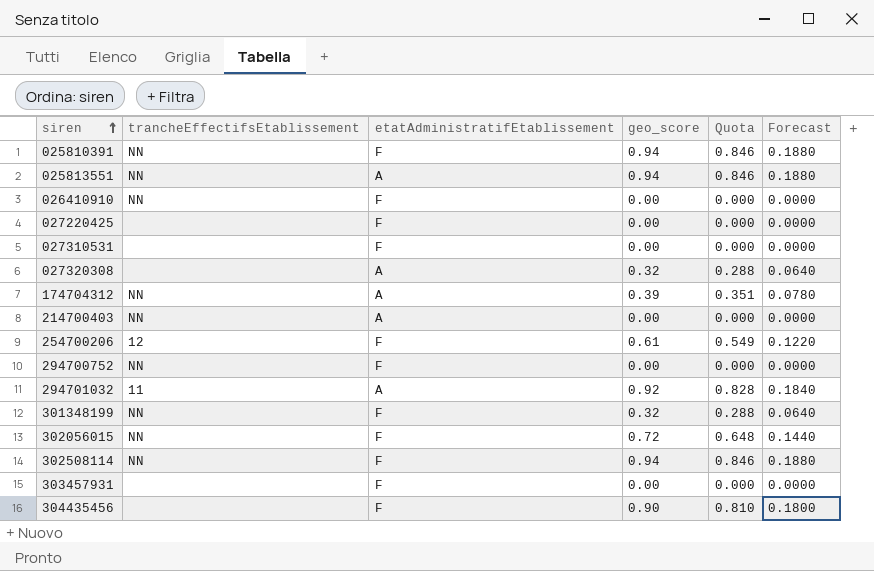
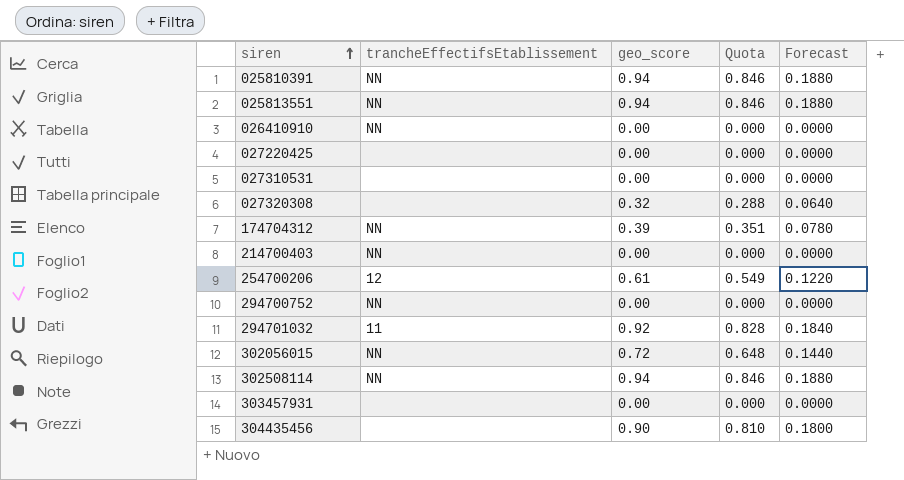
column etatAdministratifEtablissement | position: 3 -> none
row 301348199: NN | F | 0.32 | 0.288 | 0.0640 -> none

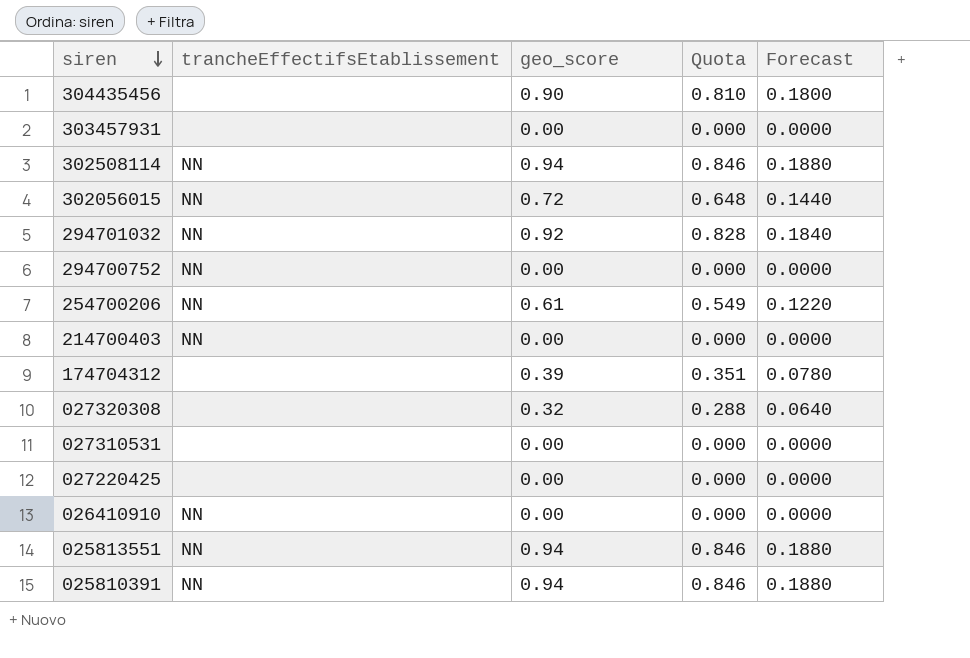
row order: siren ascending -> siren descending
294701032 | trancheEffectifsEtablissement: 11 -> NN
254700206 | trancheEffectifsEtablissement: 12 -> NN
174704312 | trancheEffectifsEtablissement: NN -> none

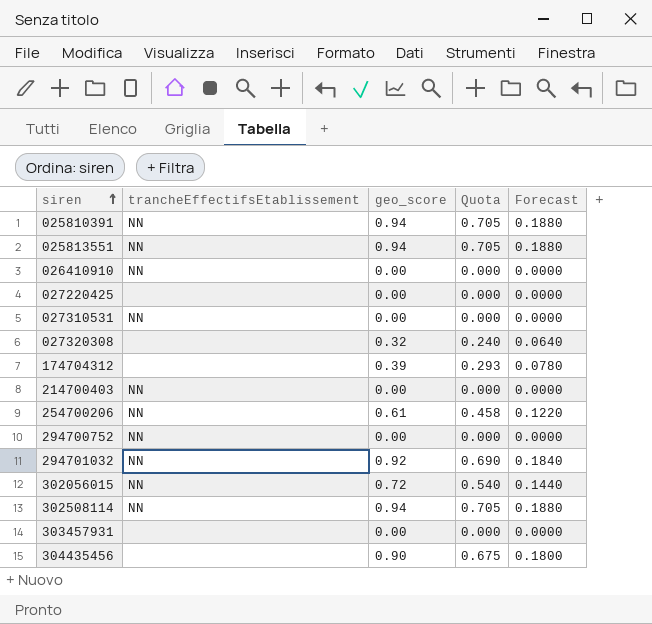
row order: siren descending -> siren ascending
column Quota | formula: [geo_score] * 0.9 -> [geo_score] * 0.75
027310531 | trancheEffectifsEtablissement: none -> NN

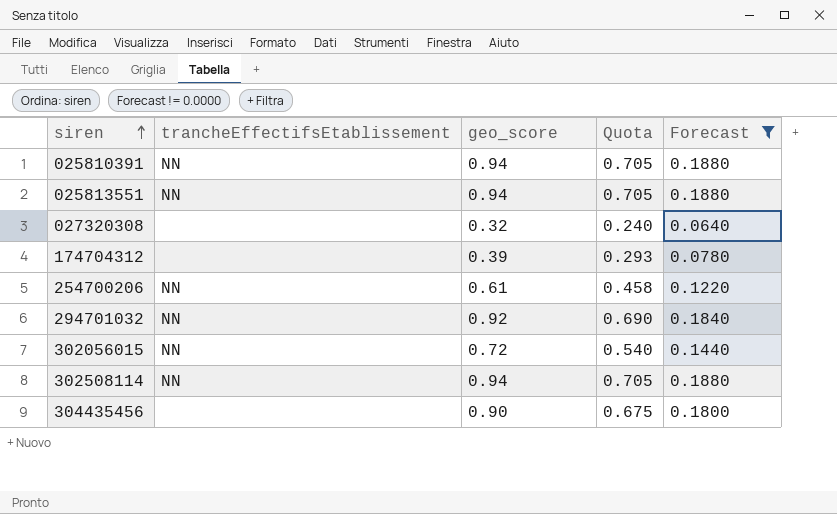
filter: none -> Forecast != 0.0000

